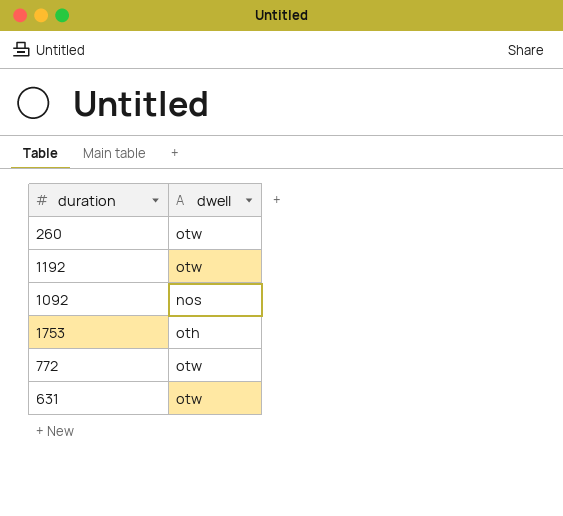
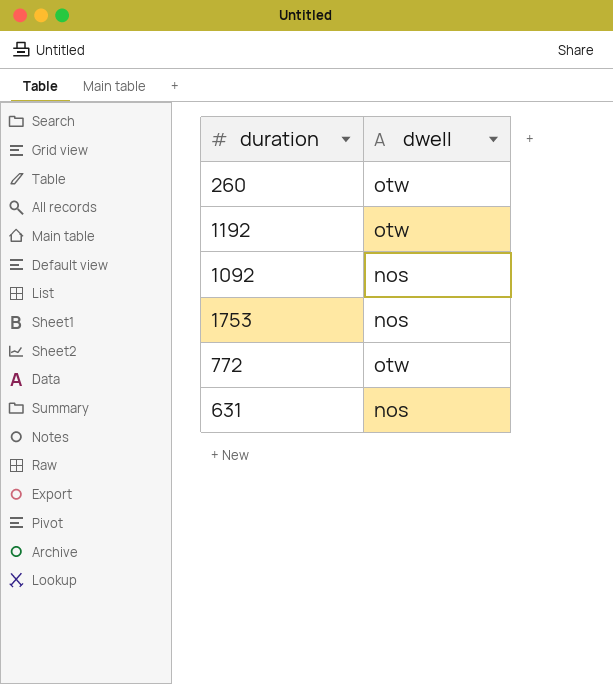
1753 | dwell: oth -> nos
631 | dwell: otw -> nos

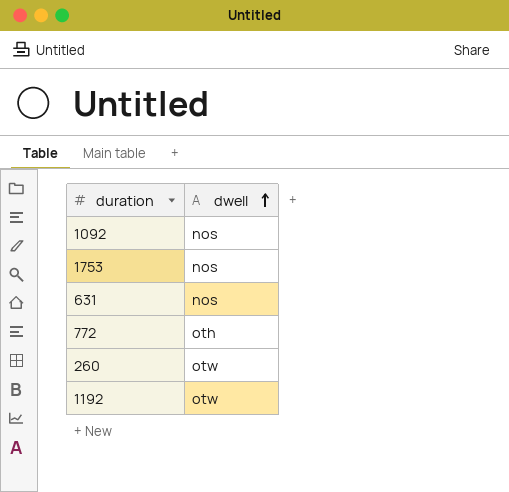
row order: none -> dwell ascending
772 | dwell: otw -> oth

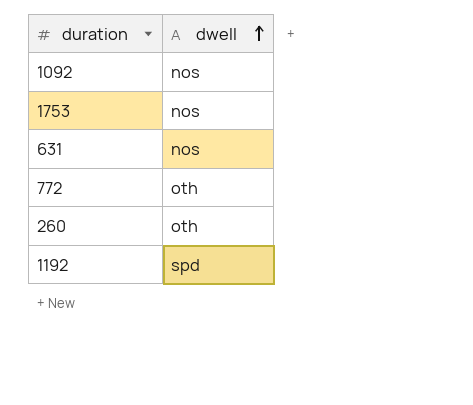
260 | dwell: otw -> oth
1192 | dwell: otw -> spd

